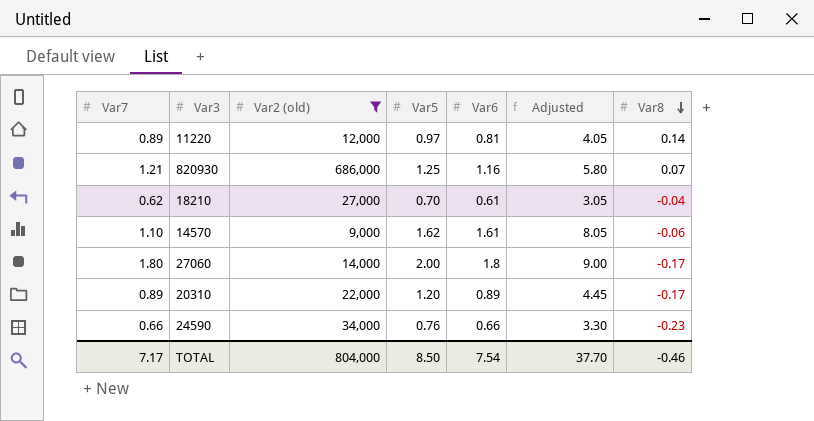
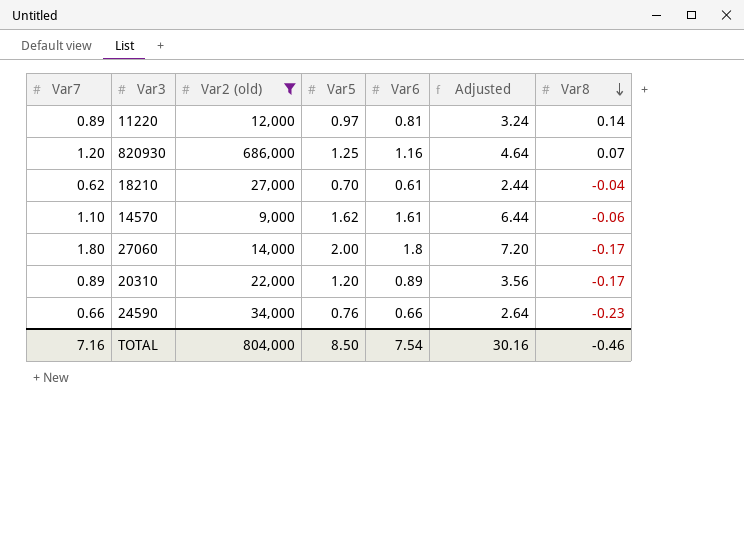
column Adjusted | formula: [Var6] * 5 -> [Var6] * 4
820930 | Var7: 1.21 -> 1.20
TOTAL | Var7: 7.17 -> 7.16
TOTAL | Adjusted: 37.70 -> 30.16

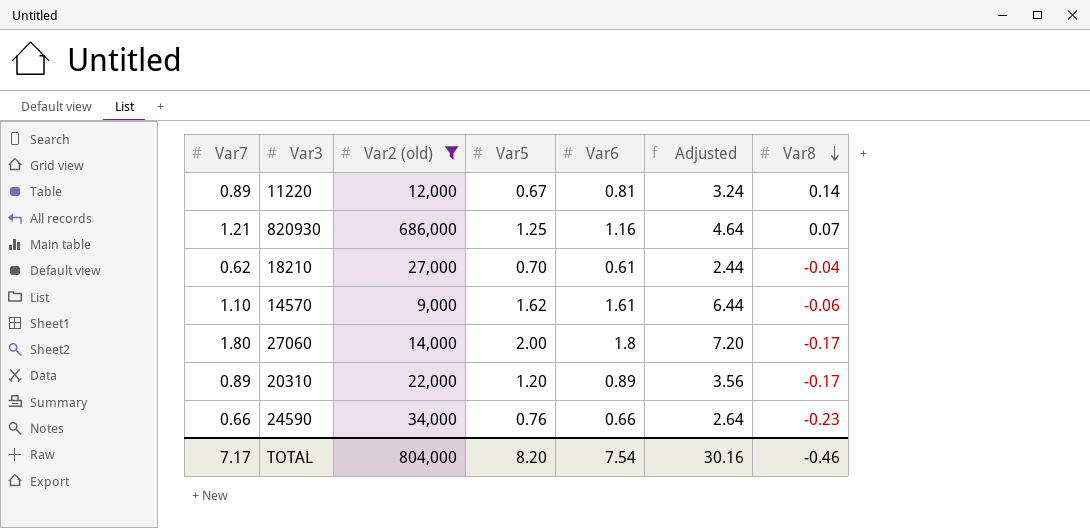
11220 | Var5: 0.97 -> 0.67
820930 | Var7: 1.20 -> 1.21
TOTAL | Var7: 7.16 -> 7.17
TOTAL | Var5: 8.50 -> 8.20

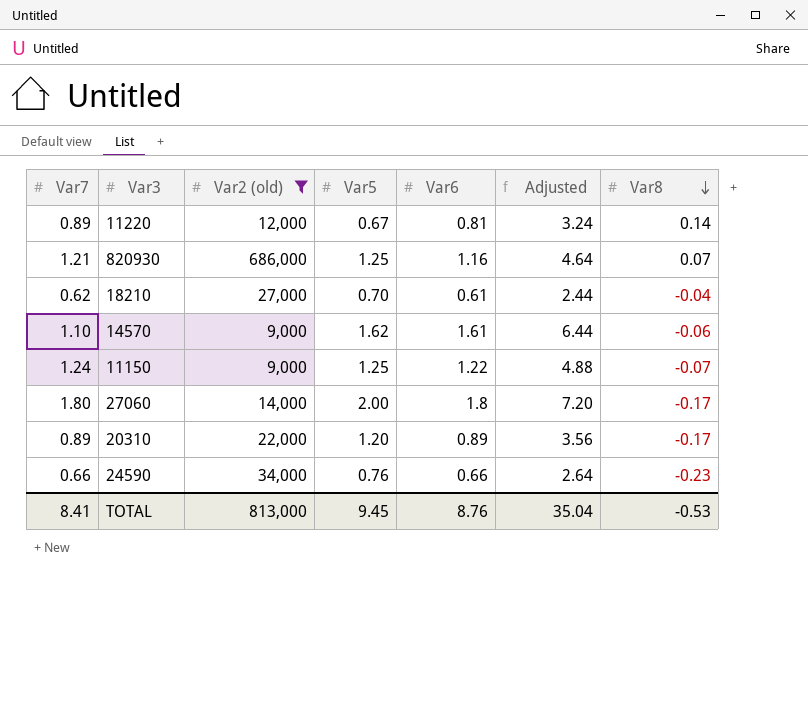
row 11150: none -> 1.24 | 9,000 | 1.25 | 1.22 | 4.88 | -0.07
TOTAL | Var7: 7.17 -> 8.41
TOTAL | Var2 (old): 804,000 -> 813,000
TOTAL | Var5: 8.20 -> 9.45
TOTAL | Var6: 7.54 -> 8.76
TOTAL | Adjusted: 30.16 -> 35.04
TOTAL | Var8: -0.46 -> -0.53

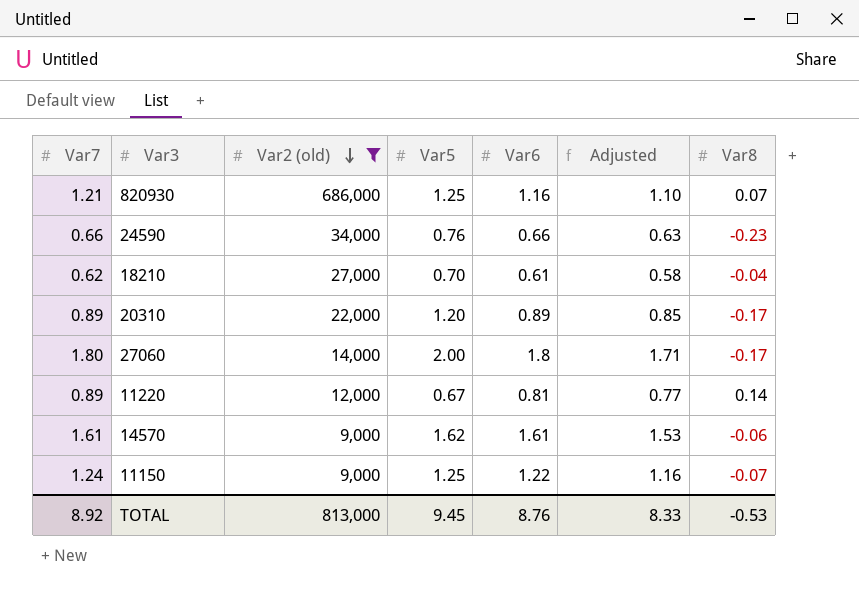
row order: Var8 descending -> Var2 (old) descending
column Adjusted | formula: [Var6] * 4 -> [Var6] * 0.95
14570 | Var7: 1.10 -> 1.61
TOTAL | Var7: 8.41 -> 8.92
TOTAL | Adjusted: 35.04 -> 8.33

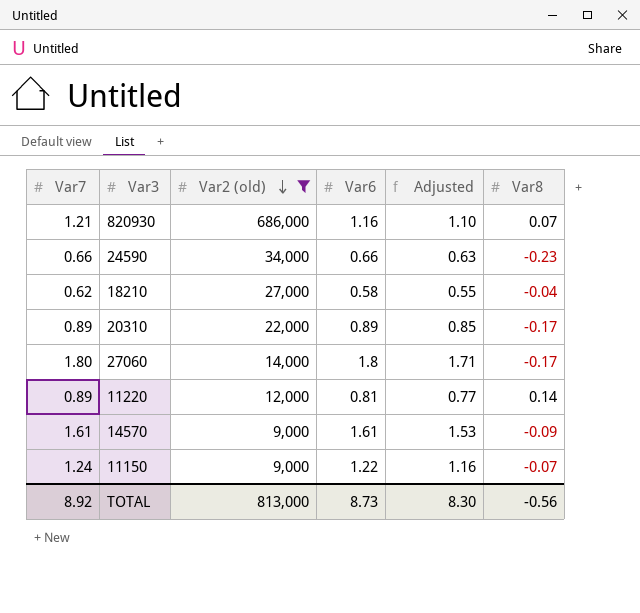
column Var5 | position: 4 -> none
18210 | Var6: 0.61 -> 0.58
18210 | Adjusted: 0.58 -> 0.55
14570 | Var8: -0.06 -> -0.09
TOTAL | Var6: 8.76 -> 8.73
TOTAL | Adjusted: 8.33 -> 8.30
TOTAL | Var8: -0.53 -> -0.56

